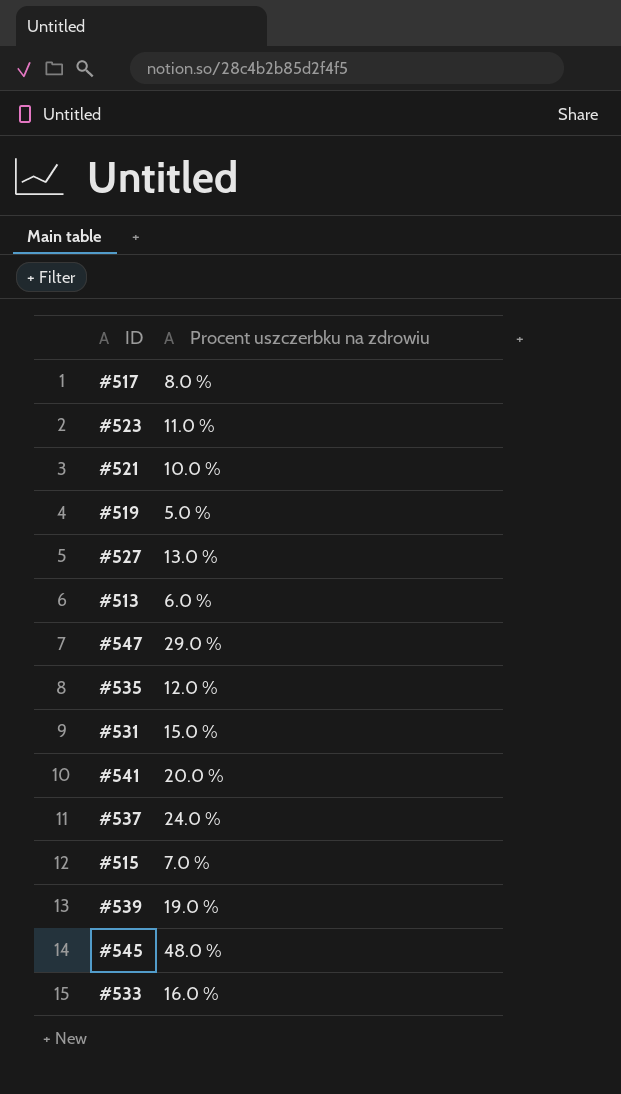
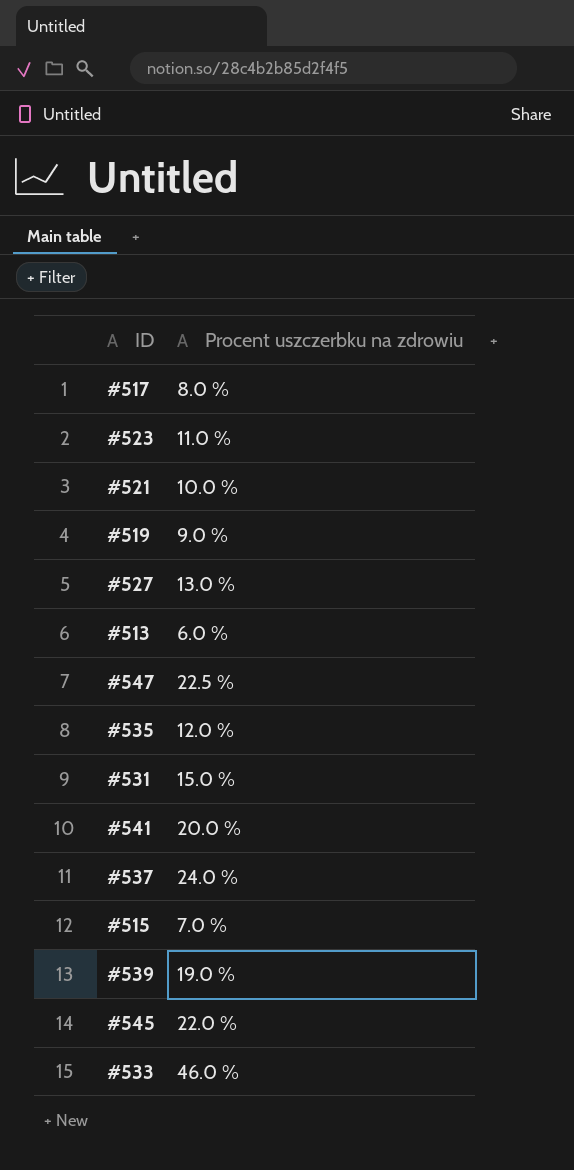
#519 | Procent uszczerbku na zdrowiu: 5.0 % -> 9.0 %
#547 | Procent uszczerbku na zdrowiu: 29.0 % -> 22.5 %
#545 | Procent uszczerbku na zdrowiu: 48.0 % -> 22.0 %
#533 | Procent uszczerbku na zdrowiu: 16.0 % -> 46.0 %

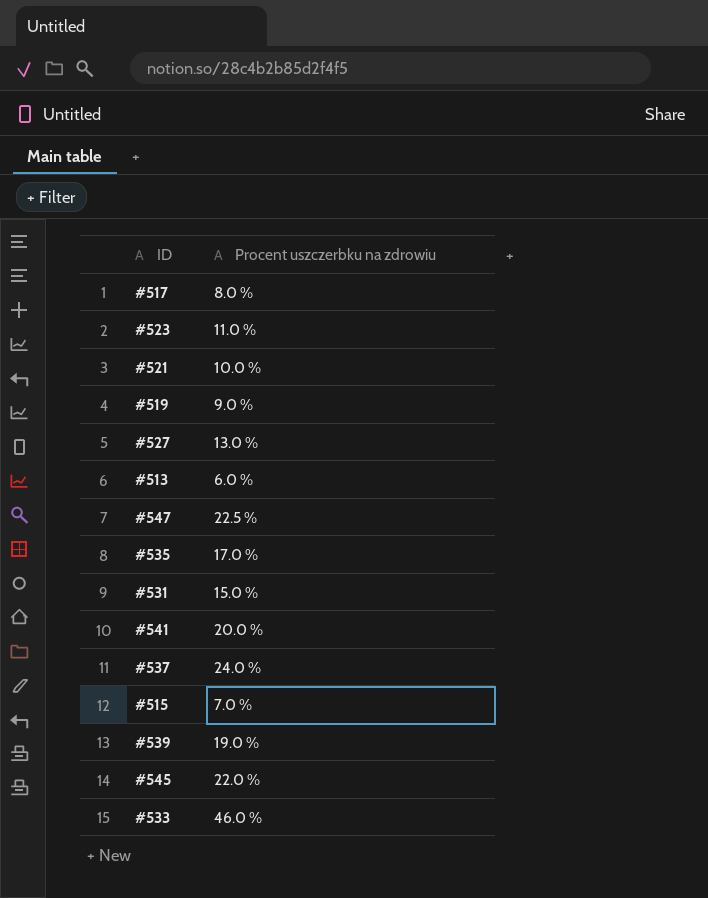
#535 | Procent uszczerbku na zdrowiu: 12.0 % -> 17.0 %

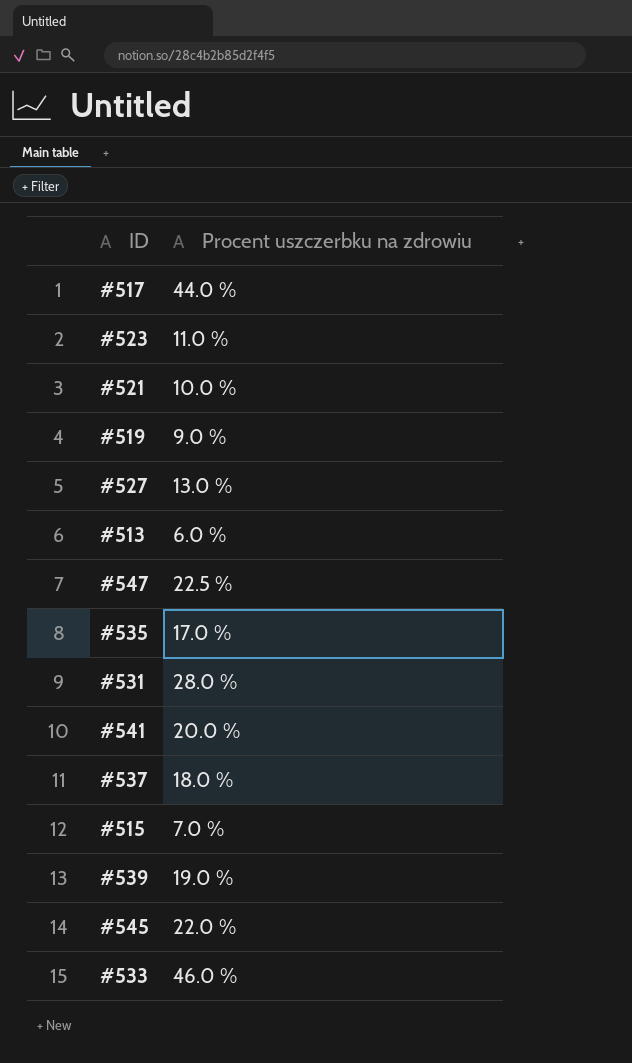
#517 | Procent uszczerbku na zdrowiu: 8.0 % -> 44.0 %
#531 | Procent uszczerbku na zdrowiu: 15.0 % -> 28.0 %
#537 | Procent uszczerbku na zdrowiu: 24.0 % -> 18.0 %

